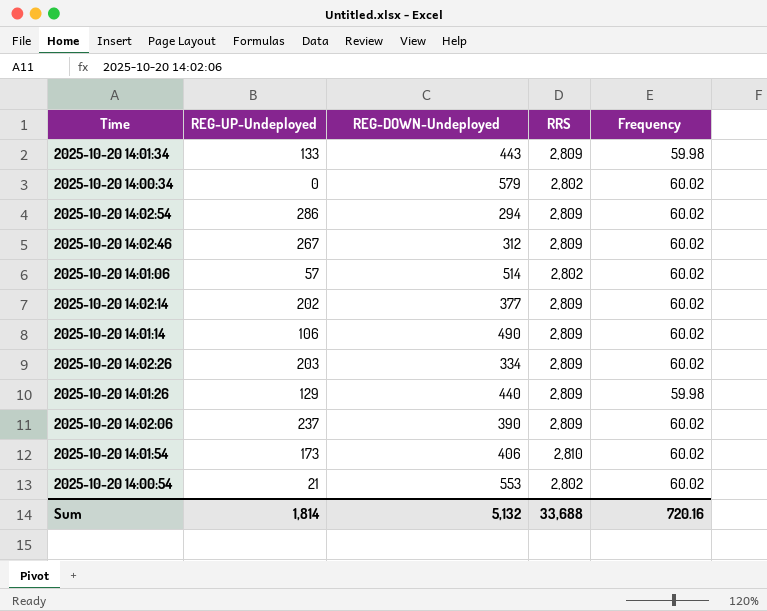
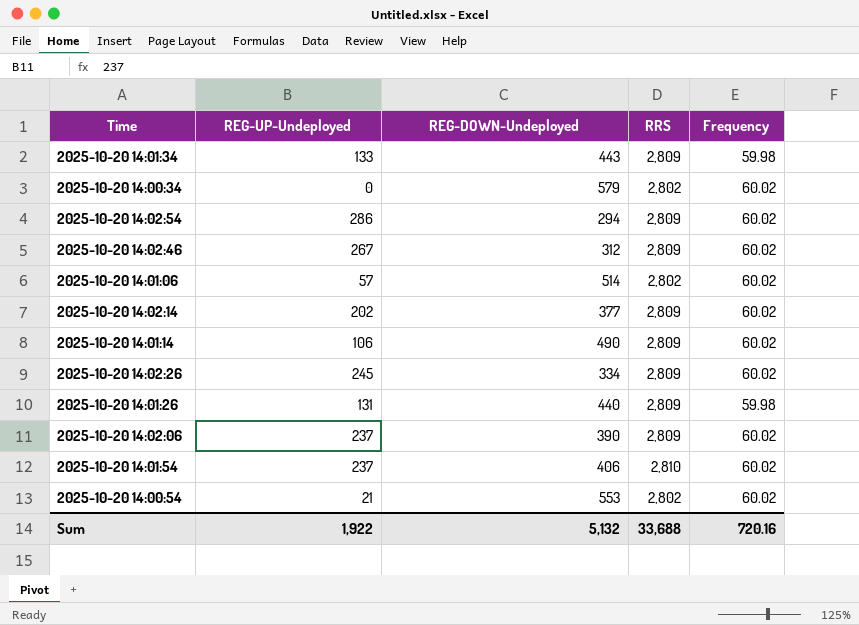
2025-10-20 14:02:26 | REG-UP-Undeployed: 203 -> 245
2025-10-20 14:01:26 | REG-UP-Undeployed: 129 -> 131
2025-10-20 14:01:54 | REG-UP-Undeployed: 173 -> 237
Sum | REG-UP-Undeployed: 1,814 -> 1,922

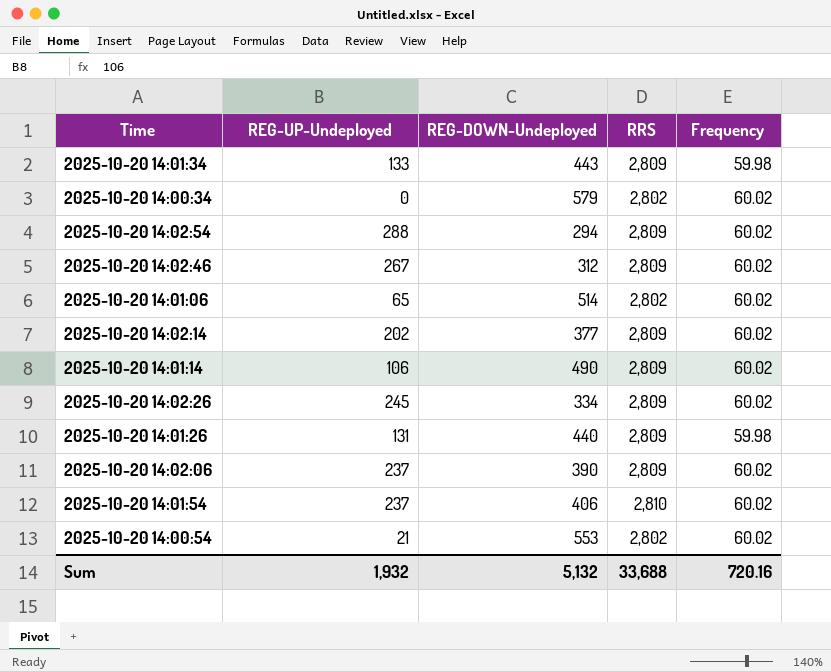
2025-10-20 14:02:54 | REG-UP-Undeployed: 286 -> 288
2025-10-20 14:01:06 | REG-UP-Undeployed: 57 -> 65
Sum | REG-UP-Undeployed: 1,922 -> 1,932

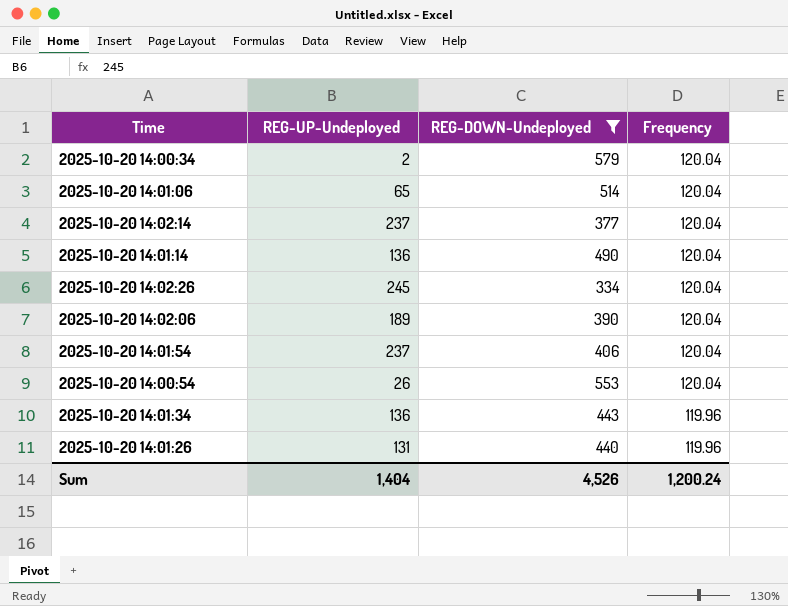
filter: none -> REG-DOWN-Undeployed >= 334
row order: none -> Frequency descending
column RRS | position: 4 -> none
2025-10-20 14:00:34 | REG-UP-Undeployed: 0 -> 2
2025-10-20 14:00:34 | Frequency: 60.02 -> 120.04
2025-10-20 14:01:06 | Frequency: 60.02 -> 120.04
2025-10-20 14:02:14 | REG-UP-Undeployed: 202 -> 237
2025-10-20 14:02:14 | Frequency: 60.02 -> 120.04
2025-10-20 14:01:14 | REG-UP-Undeployed: 106 -> 136
2025-10-20 14:01:14 | Frequency: 60.02 -> 120.04
2025-10-20 14:02:26 | Frequency: 60.02 -> 120.04
2025-10-20 14:02:06 | REG-UP-Undeployed: 237 -> 189
2025-10-20 14:02:06 | Frequency: 60.02 -> 120.04
2025-10-20 14:01:54 | Frequency: 60.02 -> 120.04
2025-10-20 14:00:54 | REG-UP-Undeployed: 21 -> 26
2025-10-20 14:00:54 | Frequency: 60.02 -> 120.04
2025-10-20 14:01:34 | REG-UP-Undeployed: 133 -> 136
2025-10-20 14:01:34 | Frequency: 59.98 -> 119.96
2025-10-20 14:01:26 | Frequency: 59.98 -> 119.96
Sum | REG-UP-Undeployed: 1,932 -> 1,404
Sum | REG-DOWN-Undeployed: 5,132 -> 4,526
Sum | Frequency: 720.16 -> 1,200.24

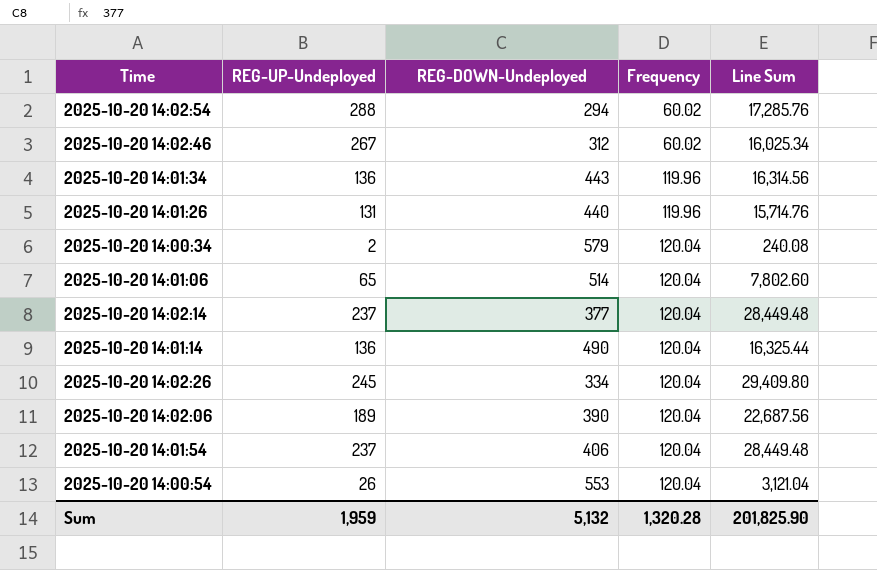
filter: REG-DOWN-Undeployed >= 334 -> none
row order: Frequency descending -> Frequency ascending
column Line Sum | formula: none -> [REG-UP-Undeployed] * [Frequency]
Sum | REG-UP-Undeployed: 1,404 -> 1,959
Sum | REG-DOWN-Undeployed: 4,526 -> 5,132
Sum | Frequency: 1,200.24 -> 1,320.28

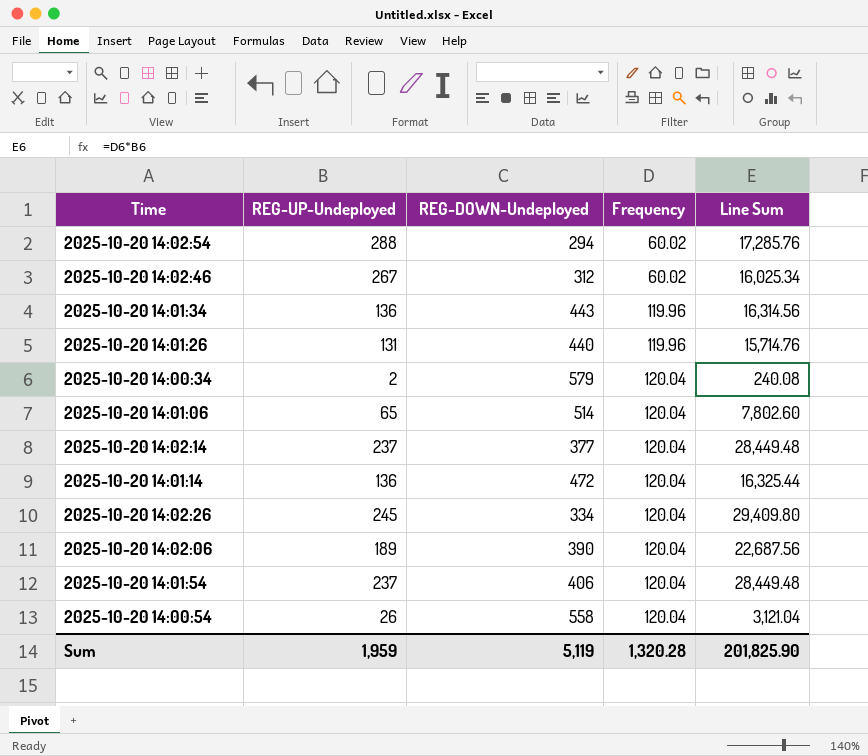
2025-10-20 14:01:14 | REG-DOWN-Undeployed: 490 -> 472
2025-10-20 14:00:54 | REG-DOWN-Undeployed: 553 -> 558
Sum | REG-DOWN-Undeployed: 5,132 -> 5,119

